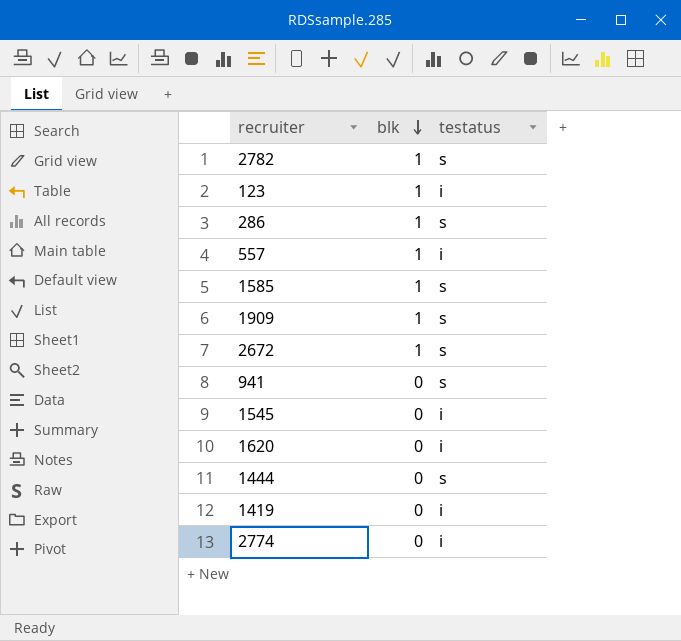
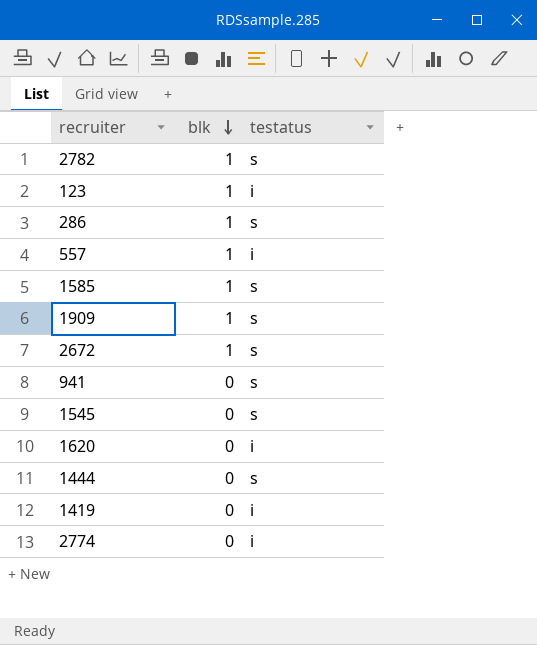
1545 | testatus: i -> s

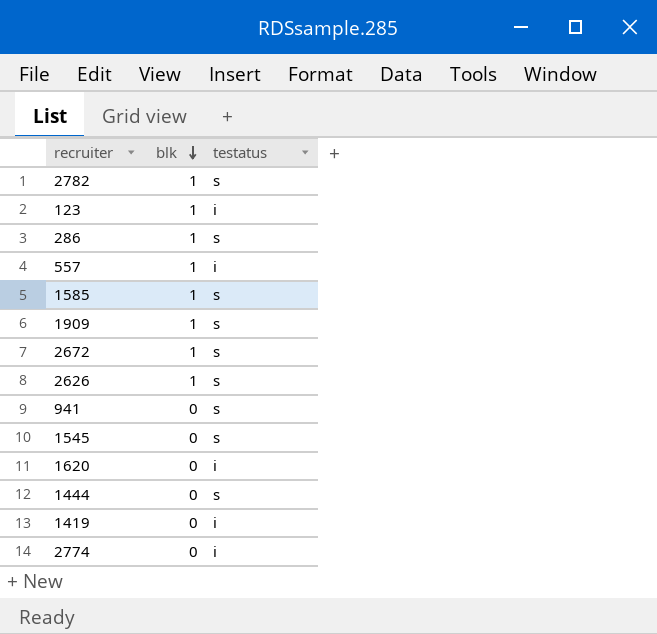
row 2626: none -> 1 | s

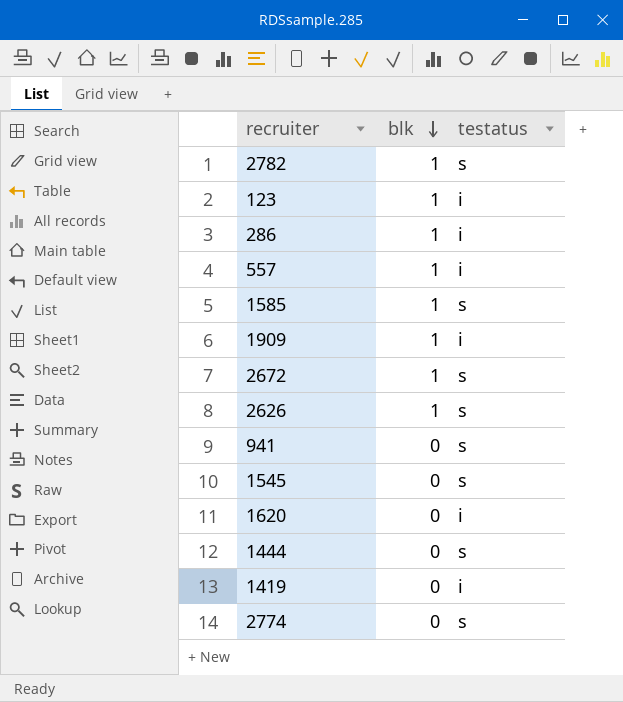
286 | testatus: s -> i
1909 | testatus: s -> i
2774 | testatus: i -> s

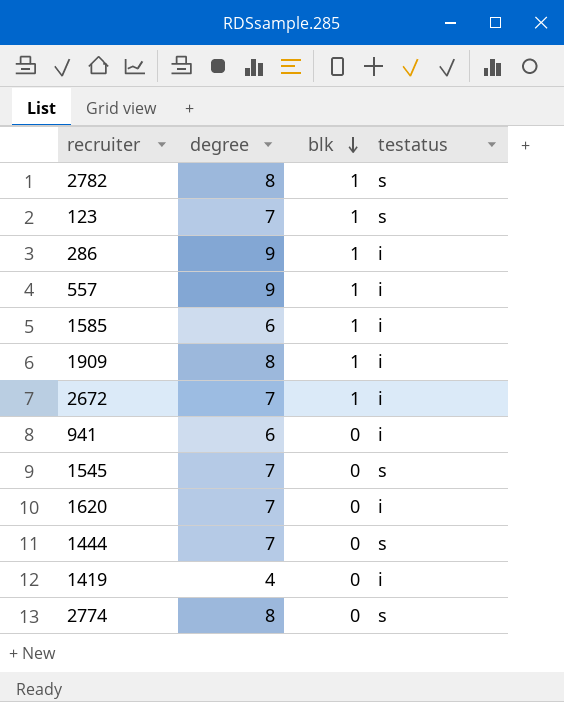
column degree | position: none -> 2
row 2626: 1 | s -> none
123 | testatus: i -> s
1585 | testatus: s -> i
2672 | testatus: s -> i
941 | testatus: s -> i

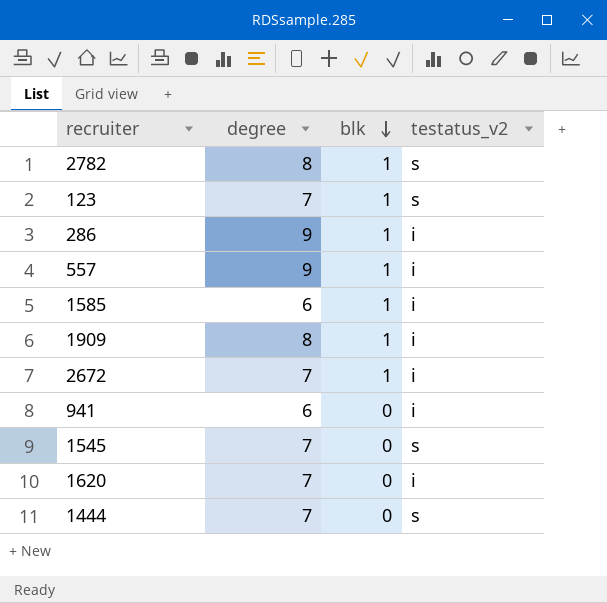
column name: testatus -> testatus_v2
row 1419: 4 | 0 | i -> none
row 2774: 8 | 0 | s -> none

